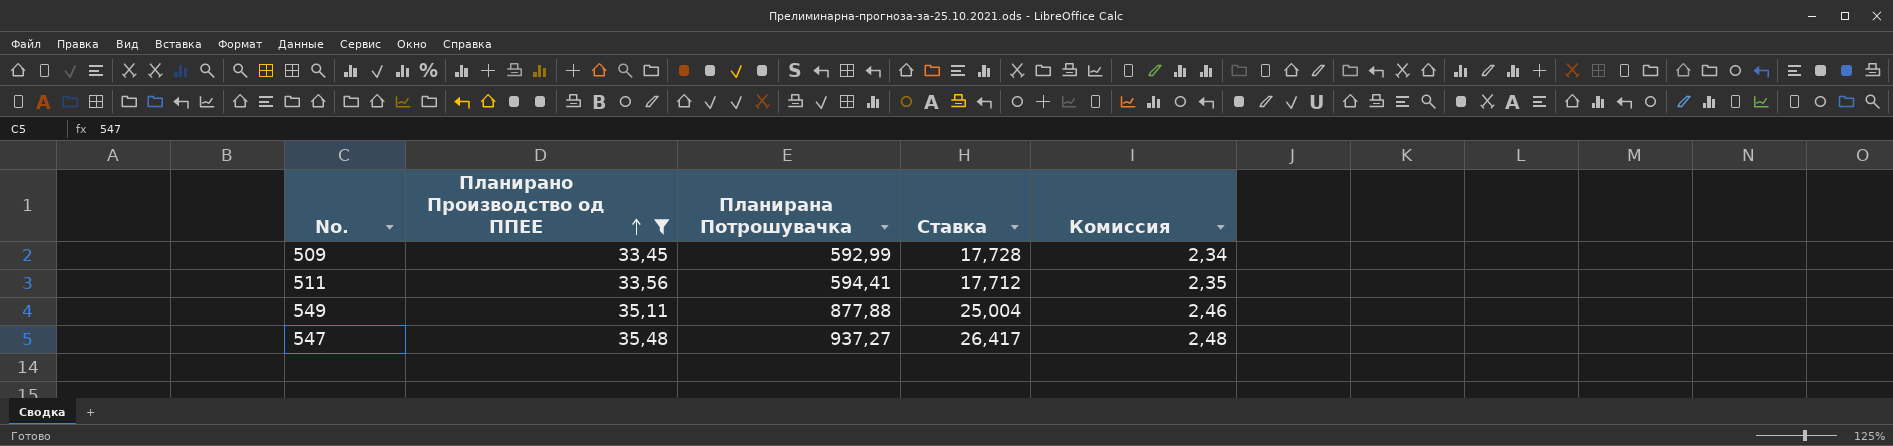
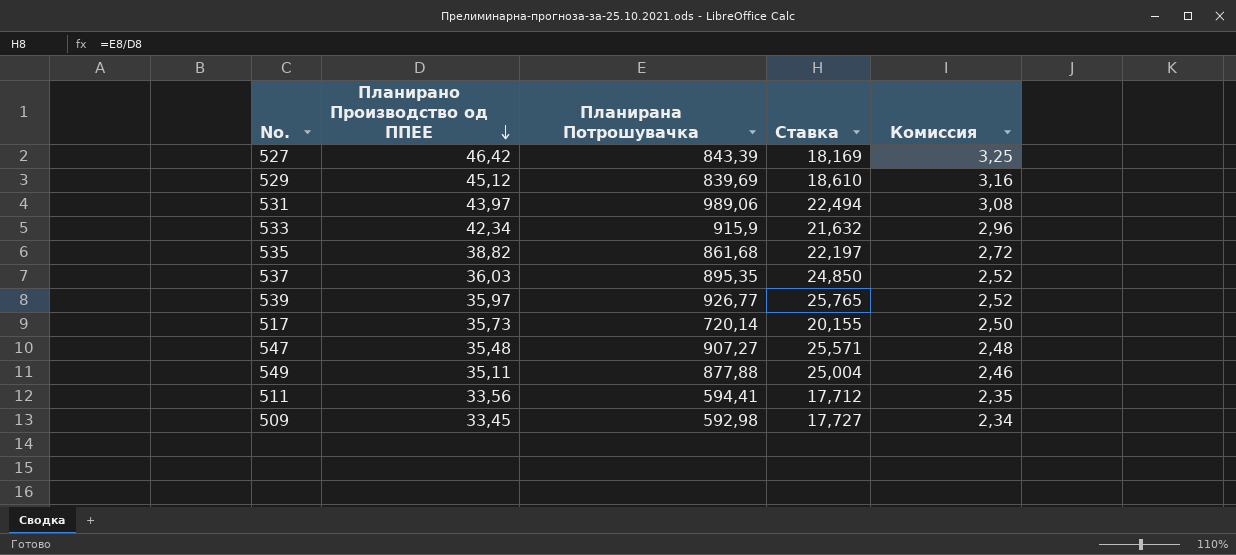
filter: Планирано Производство од ППЕЕ <= 35,48 -> none
row order: Планирано Производство од ППЕЕ ascending -> Планирано Производство од ППЕЕ descending
547 | Планирана Потрошувачка: 937,27 -> 907,27
547 | Ставка: 26,417 -> 25,571
509 | Планирана Потрошувачка: 592,99 -> 592,98
509 | Ставка: 17,728 -> 17,727

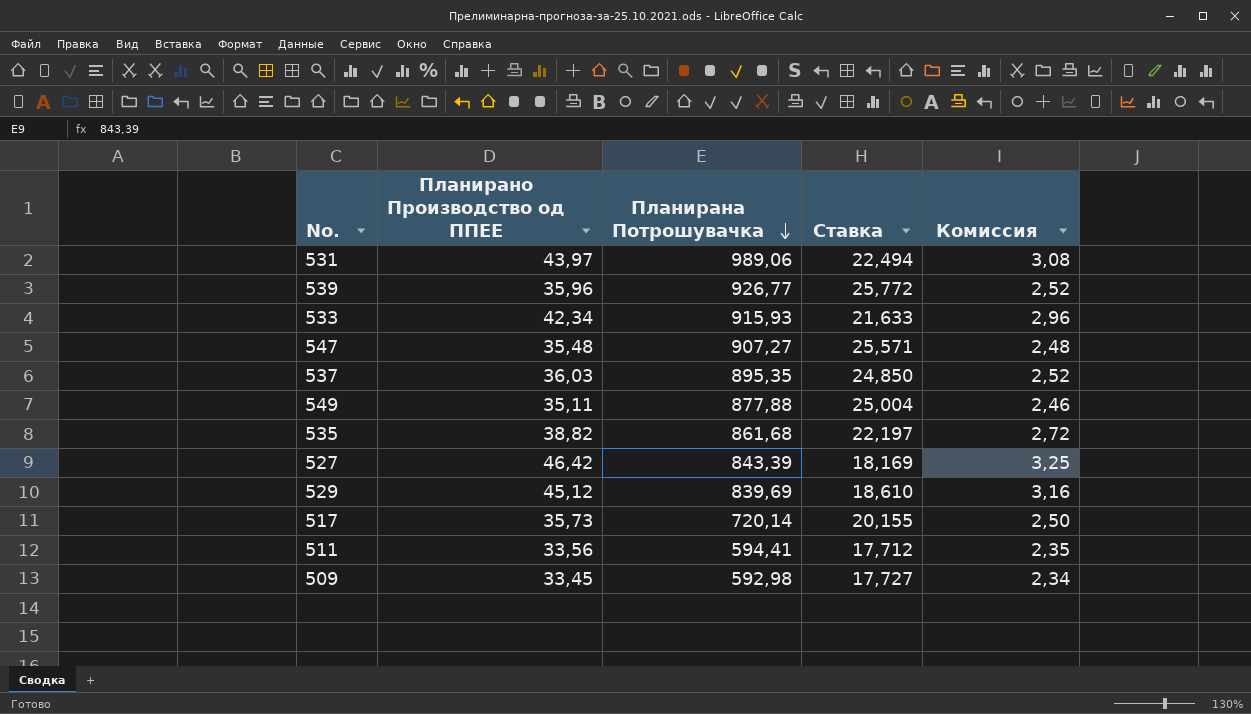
row order: Планирано Производство од ППЕЕ descending -> Планирана Потрошувачка descending
539 | Планирано Производство од ППЕЕ: 35,97 -> 35,96
539 | Ставка: 25,765 -> 25,772
533 | Планирана Потрошувачка: 915,9 -> 915,93
533 | Ставка: 21,632 -> 21,633

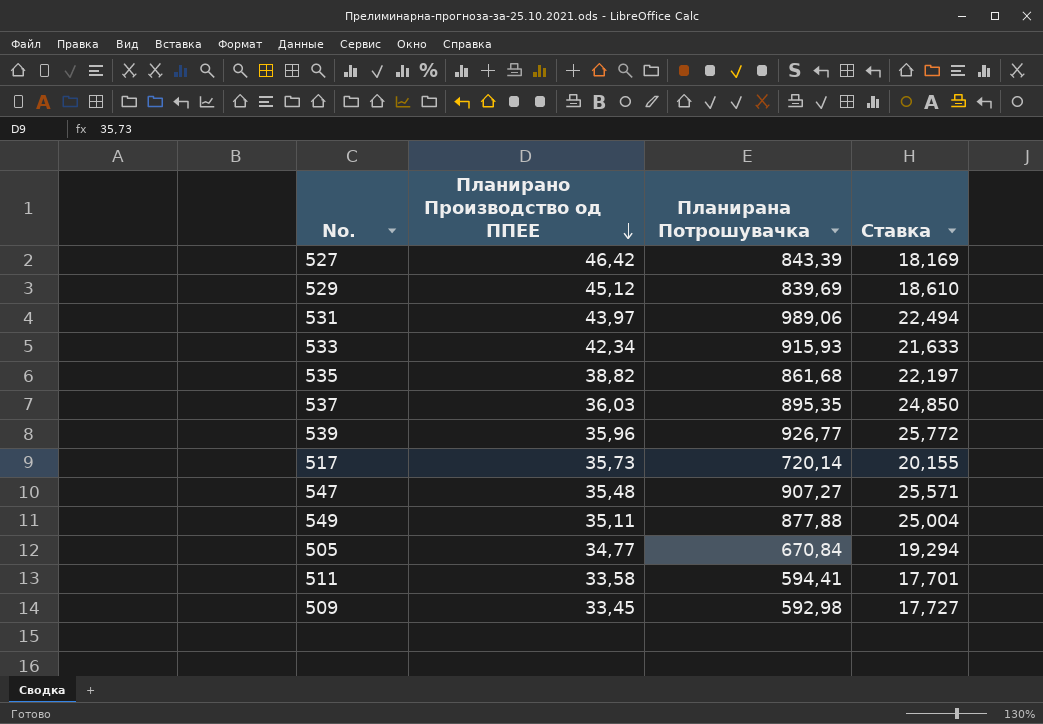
row order: Планирана Потрошувачка descending -> Планирано Производство од ППЕЕ descending
column Комиссия | formula: [Планирано Производство од ППЕЕ] * 0,07 -> none
row 505: none -> 34,77 | 670,84 | 19,294
511 | Планирано Производство од ППЕЕ: 33,56 -> 33,58
511 | Ставка: 17,712 -> 17,701

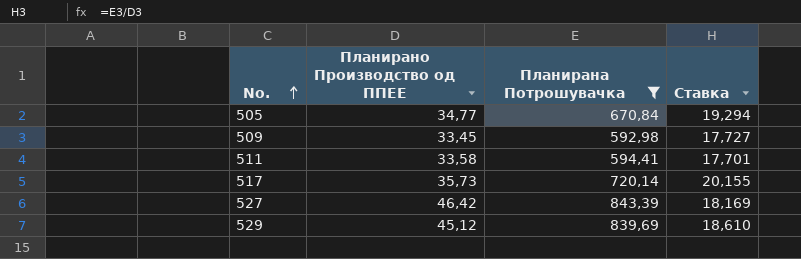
filter: none -> Планирана Потрошувачка <= 843,39
row order: Планирано Производство од ППЕЕ descending -> No. ascending

